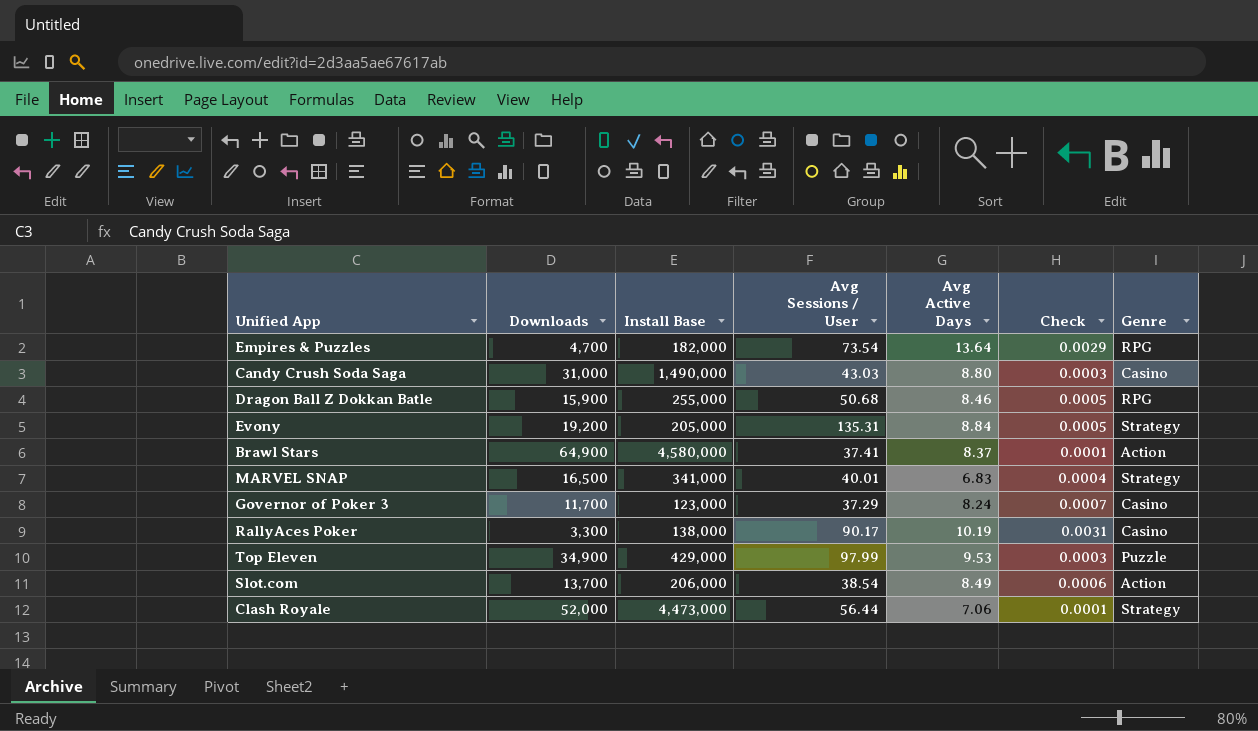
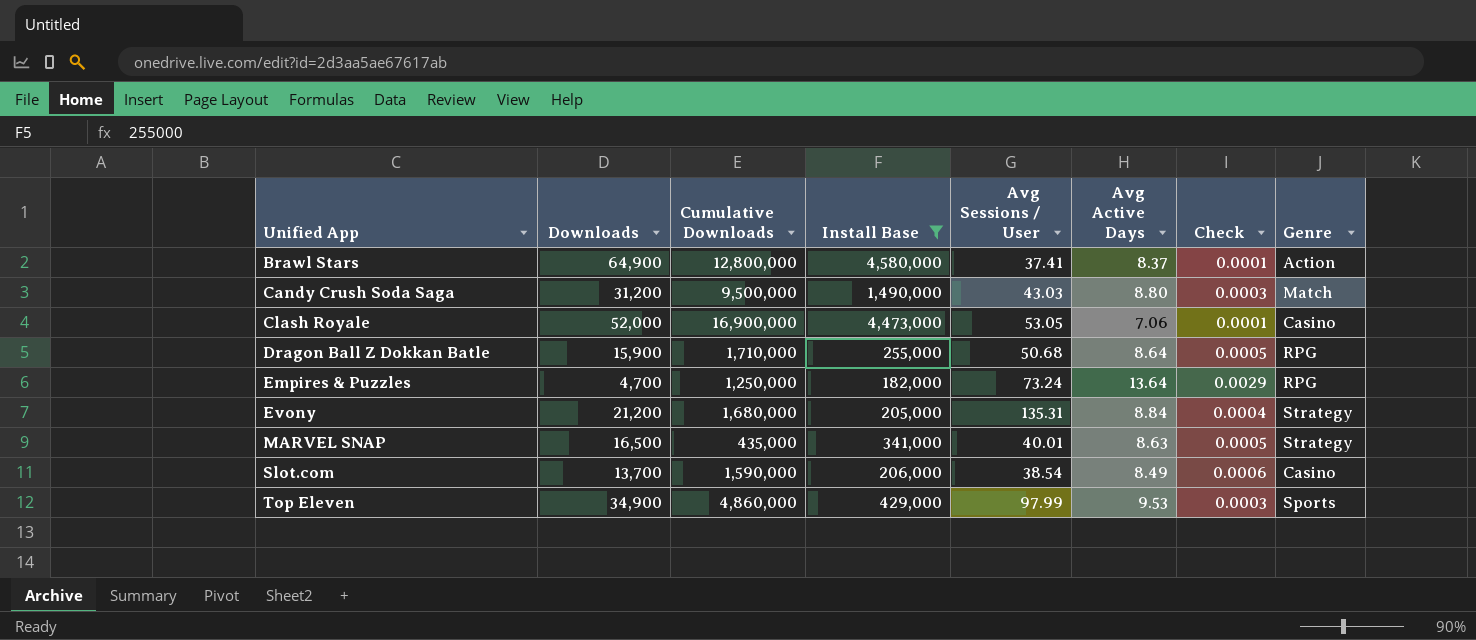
filter: none -> Install Base >= 182,000
row order: none -> Unified App ascending
column Cumulative Downloads | position: none -> 3
Candy Crush Soda Saga | Downloads: 31,000 -> 31,200
Candy Crush Soda Saga | Genre: Casino -> Match
Clash Royale | Avg Sessions / User: 56.44 -> 53.05
Clash Royale | Genre: Strategy -> Casino
Dragon Ball Z Dokkan Batle | Avg Active Days: 8.46 -> 8.64
Empires & Puzzles | Avg Sessions / User: 73.54 -> 73.24
Evony | Downloads: 19,200 -> 21,200
Evony | Check: 0.0005 -> 0.0004
MARVEL SNAP | Avg Active Days: 6.83 -> 8.63
MARVEL SNAP | Check: 0.0004 -> 0.0005
Slot.com | Genre: Action -> Casino
Top Eleven | Genre: Puzzle -> Sports

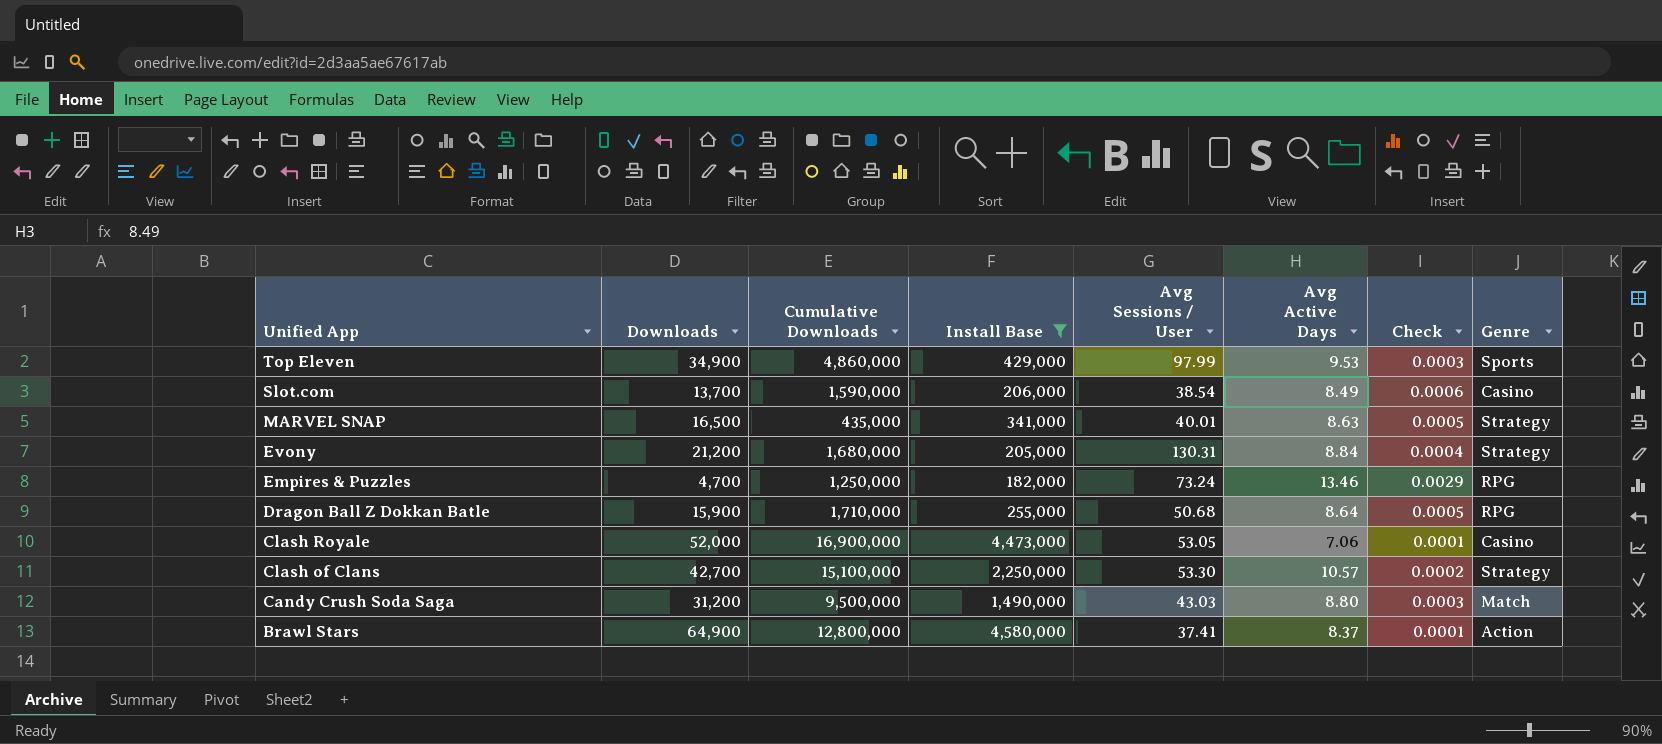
row order: Unified App ascending -> Unified App descending
Evony | Avg Sessions / User: 135.31 -> 130.31
Empires & Puzzles | Avg Active Days: 13.64 -> 13.46
row Clash of Clans: none -> 42,700 | 15,100,000 | 2,250,000 | 53.30 | 10.57 | 0.0002 | Strategy

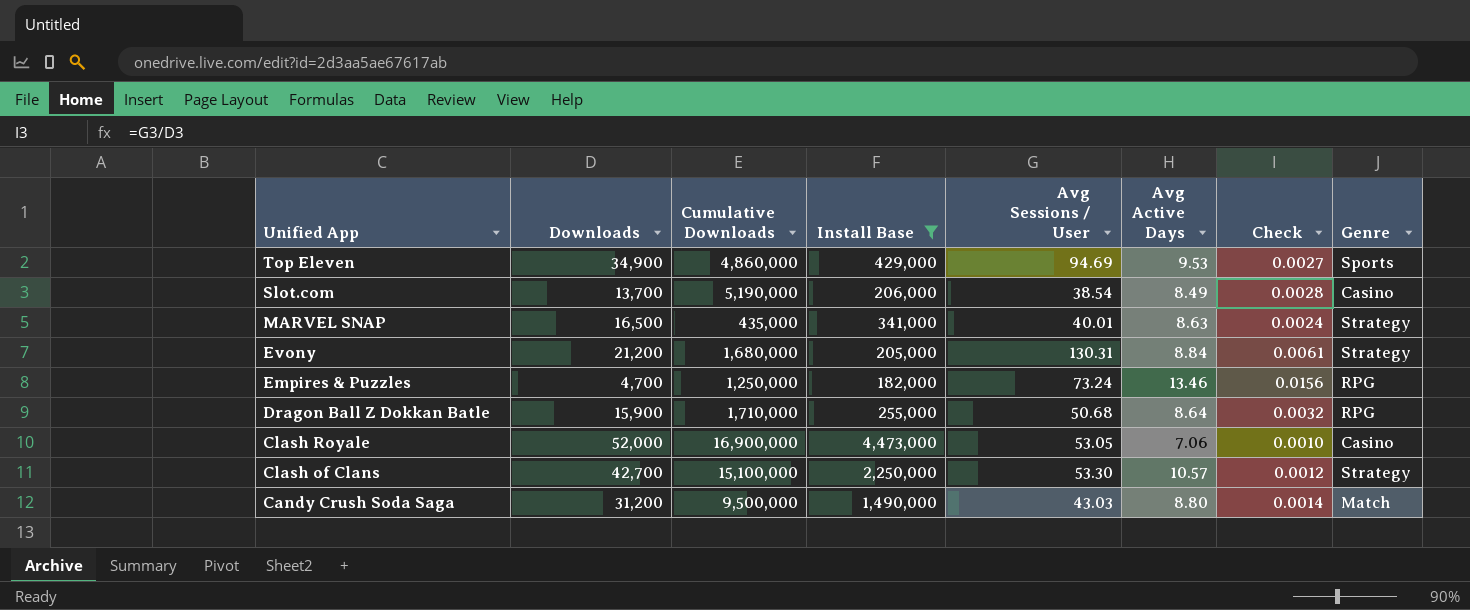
column Check | formula: [Avg Active Days] / [Downloads] -> [Avg Sessions / User] / [Downloads]
row Brawl Stars: 64,900 | 12,800,000 | 4,580,000 | 37.41 | 8.37 | 0.0001 | Action -> none
Top Eleven | Avg Sessions / User: 97.99 -> 94.69
Slot.com | Cumulative Downloads: 1,590,000 -> 5,190,000

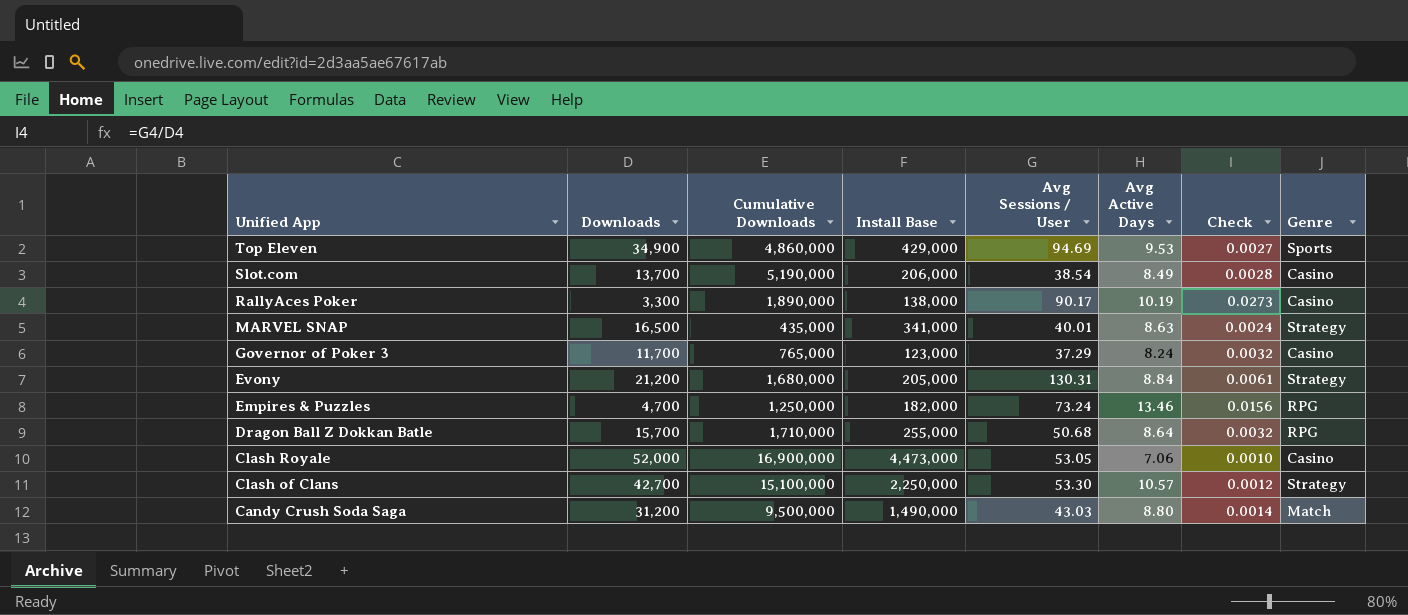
filter: Install Base >= 182,000 -> none
Dragon Ball Z Dokkan Batle | Downloads: 15,900 -> 15,700

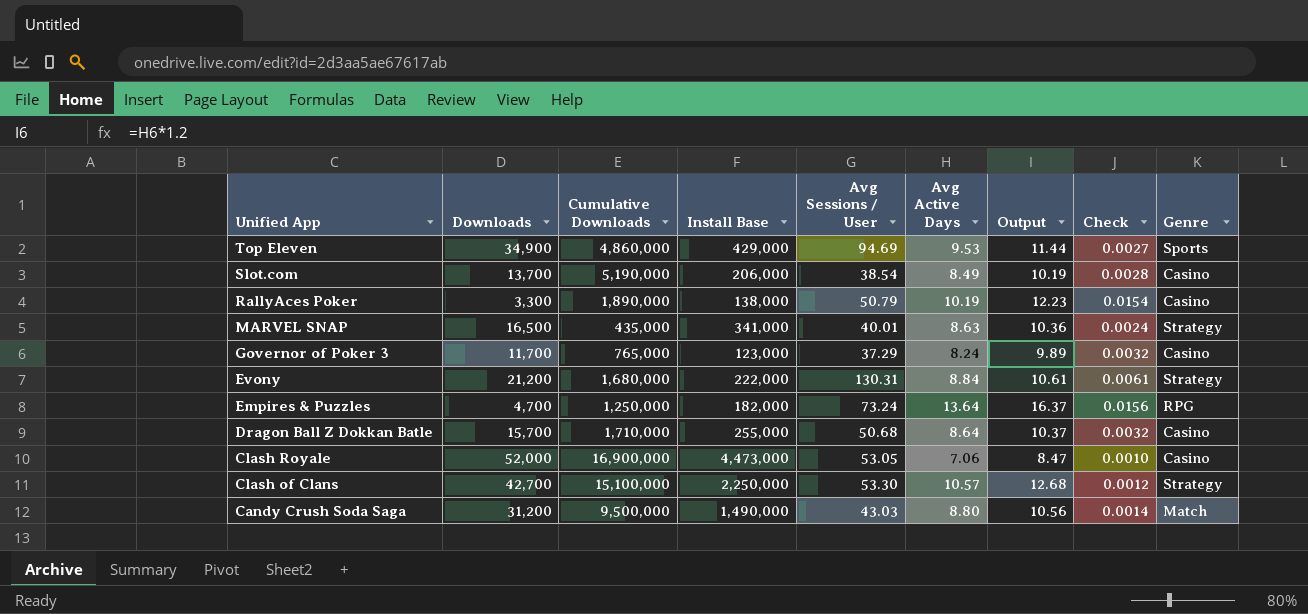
column Output | formula: none -> [Avg Active Days] * 1.2
RallyAces Poker | Avg Sessions / User: 90.17 -> 50.79
RallyAces Poker | Check: 0.0273 -> 0.0154
Evony | Install Base: 205,000 -> 222,000
Empires & Puzzles | Avg Active Days: 13.46 -> 13.64
Dragon Ball Z Dokkan Batle | Genre: RPG -> Casino

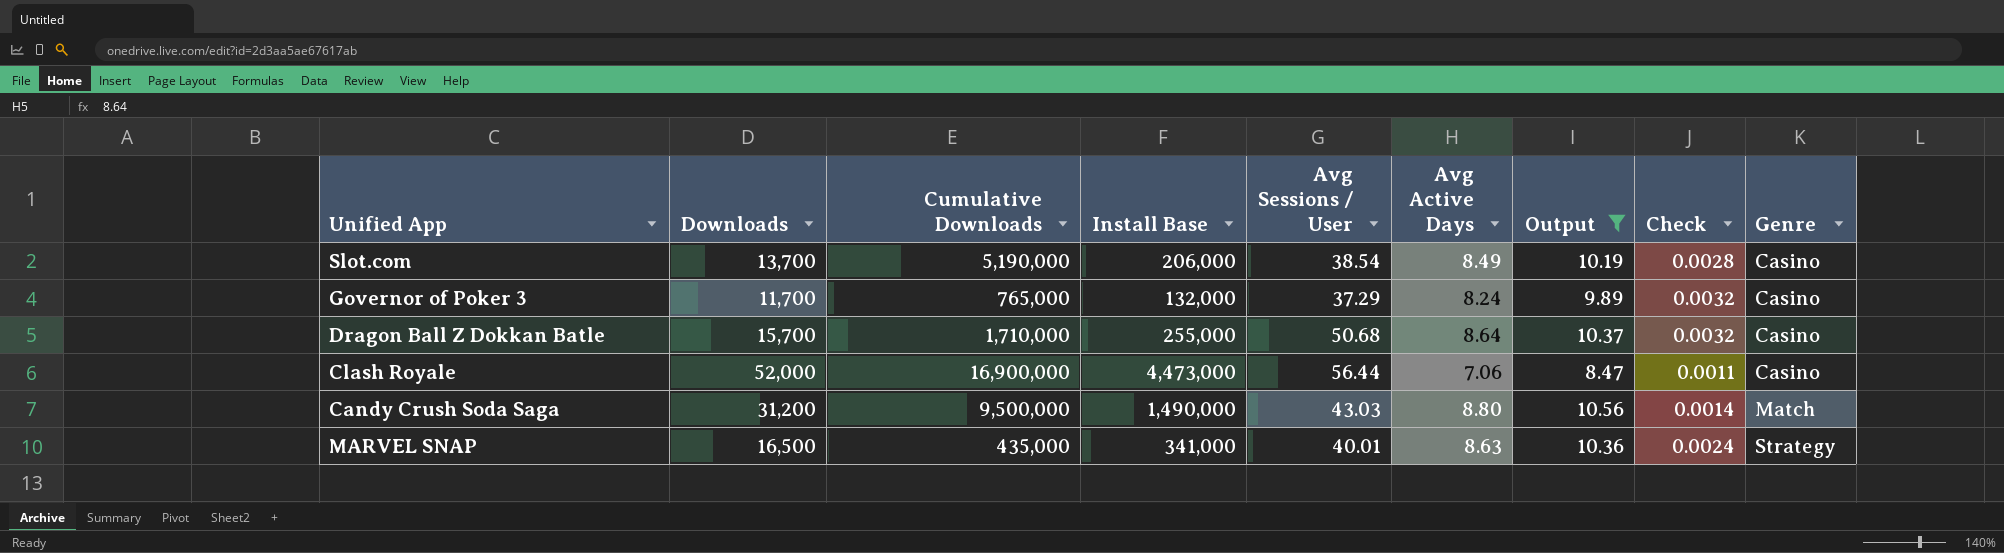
filter: none -> Output <= 10.56
row order: Unified App descending -> Genre ascending
Governor of Poker 3 | Install Base: 123,000 -> 132,000
Clash Royale | Avg Sessions / User: 53.05 -> 56.44
Clash Royale | Check: 0.0010 -> 0.0011

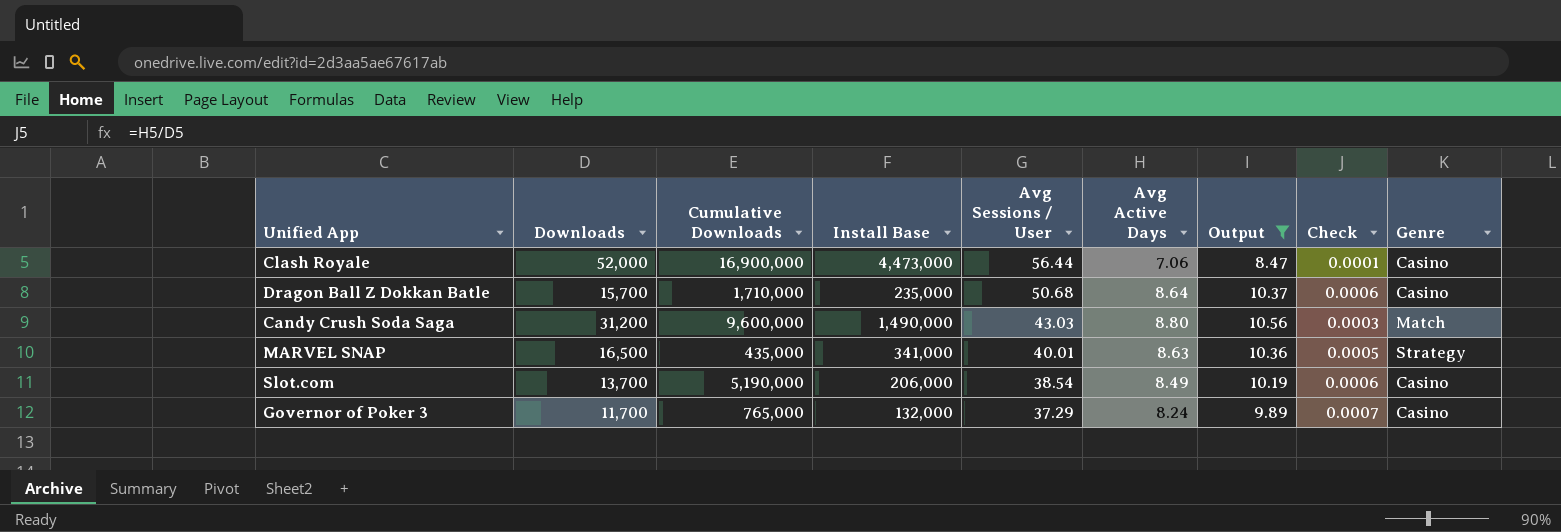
row order: Genre ascending -> Avg Sessions / User descending
column Check | formula: [Avg Sessions / User] / [Downloads] -> [Avg Active Days] / [Downloads]
Dragon Ball Z Dokkan Batle | Install Base: 255,000 -> 235,000
Candy Crush Soda Saga | Cumulative Downloads: 9,500,000 -> 9,600,000

